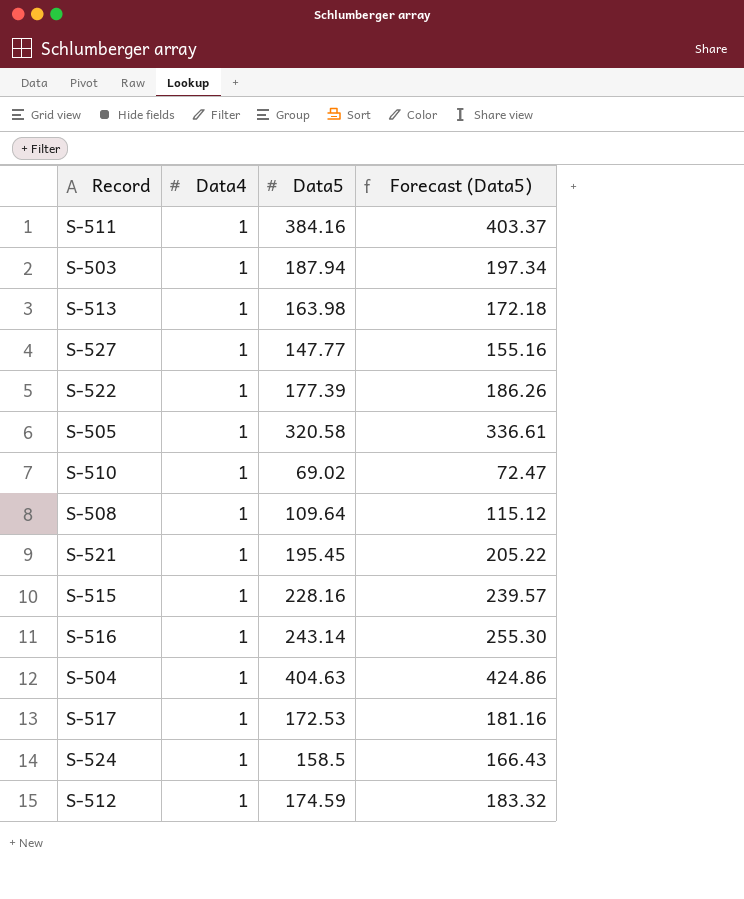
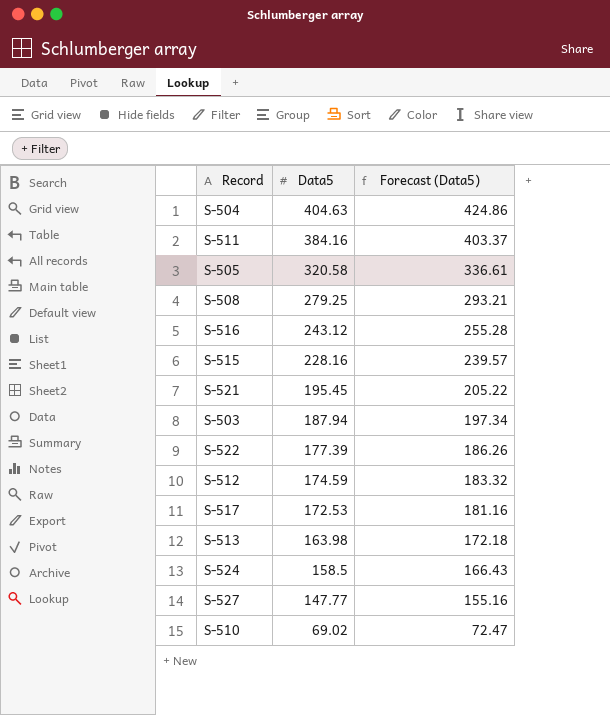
row order: none -> Data5 descending
column Data4 | position: 2 -> none
S-508 | Data5: 109.64 -> 279.25
S-508 | Forecast (Data5): 115.12 -> 293.21
S-516 | Data5: 243.14 -> 243.12
S-516 | Forecast (Data5): 255.30 -> 255.28

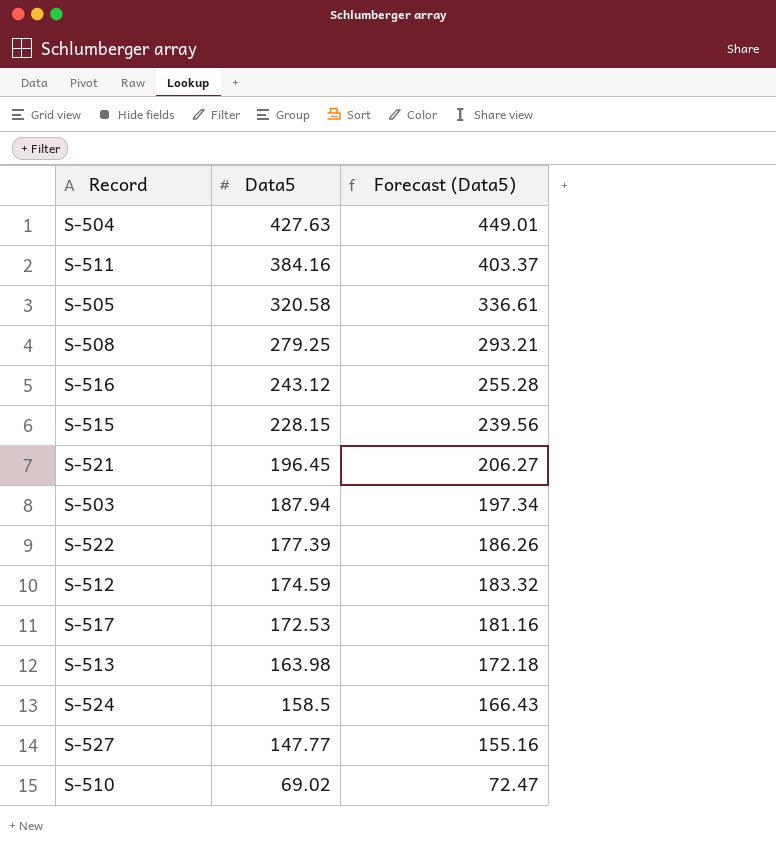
S-504 | Data5: 404.63 -> 427.63
S-504 | Forecast (Data5): 424.86 -> 449.01
S-515 | Data5: 228.16 -> 228.15
S-515 | Forecast (Data5): 239.57 -> 239.56
S-521 | Data5: 195.45 -> 196.45
S-521 | Forecast (Data5): 205.22 -> 206.27

